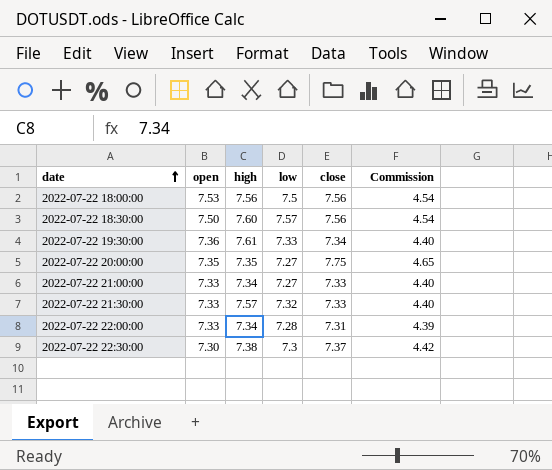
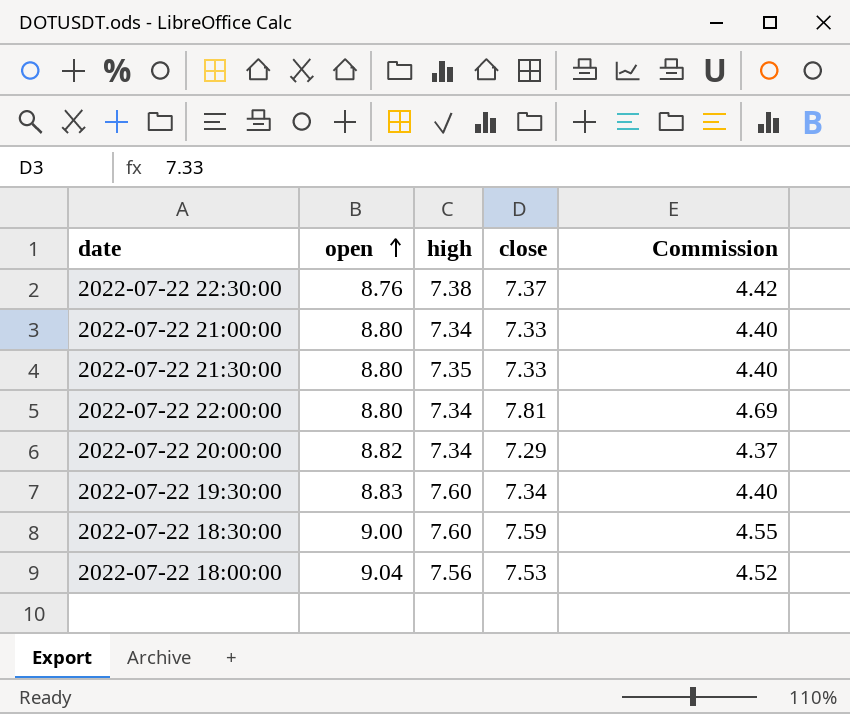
row order: date ascending -> open ascending
column low | position: 4 -> none
2022-07-22 22:30:00 | open: 7.30 -> 8.76
2022-07-22 21:00:00 | open: 7.33 -> 8.80
2022-07-22 21:30:00 | open: 7.33 -> 8.80
2022-07-22 21:30:00 | high: 7.57 -> 7.35
2022-07-22 22:00:00 | open: 7.33 -> 8.80
2022-07-22 22:00:00 | close: 7.31 -> 7.81
2022-07-22 22:00:00 | Commission: 4.39 -> 4.69
2022-07-22 20:00:00 | open: 7.35 -> 8.82
2022-07-22 20:00:00 | high: 7.35 -> 7.34
2022-07-22 20:00:00 | close: 7.75 -> 7.29
2022-07-22 20:00:00 | Commission: 4.65 -> 4.37
2022-07-22 19:30:00 | open: 7.36 -> 8.83
2022-07-22 19:30:00 | high: 7.61 -> 7.60
2022-07-22 18:30:00 | open: 7.50 -> 9.00
2022-07-22 18:30:00 | close: 7.56 -> 7.59
2022-07-22 18:30:00 | Commission: 4.54 -> 4.55
2022-07-22 18:00:00 | open: 7.53 -> 9.04
2022-07-22 18:00:00 | close: 7.56 -> 7.53
2022-07-22 18:00:00 | Commission: 4.54 -> 4.52

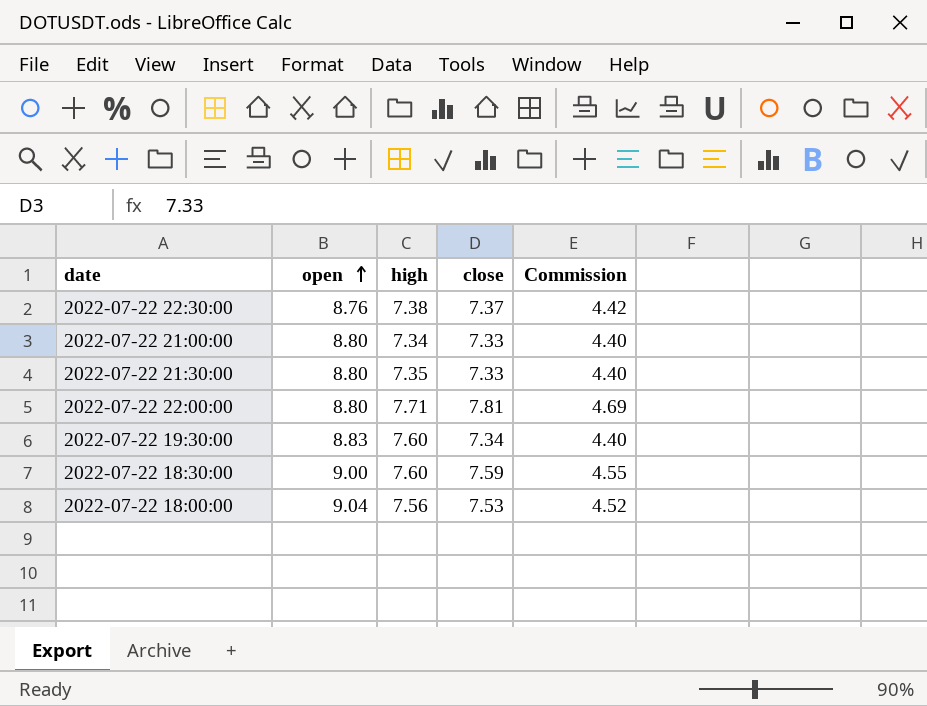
row 2022-07-22 20:00:00: 8.82 | 7.34 | 7.29 | 4.37 -> none
2022-07-22 22:00:00 | high: 7.34 -> 7.71

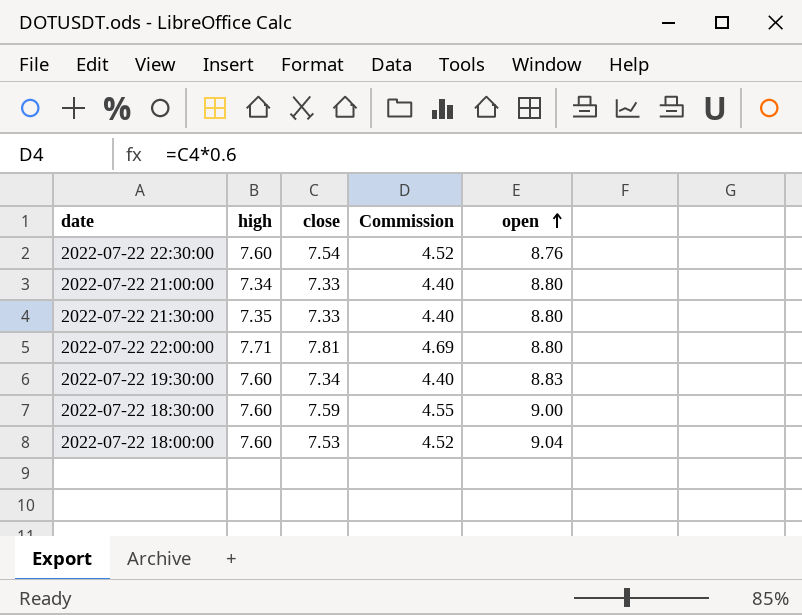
column open | position: 2 -> 5
2022-07-22 22:30:00 | high: 7.38 -> 7.60
2022-07-22 22:30:00 | close: 7.37 -> 7.54
2022-07-22 22:30:00 | Commission: 4.42 -> 4.52
2022-07-22 18:00:00 | high: 7.56 -> 7.60

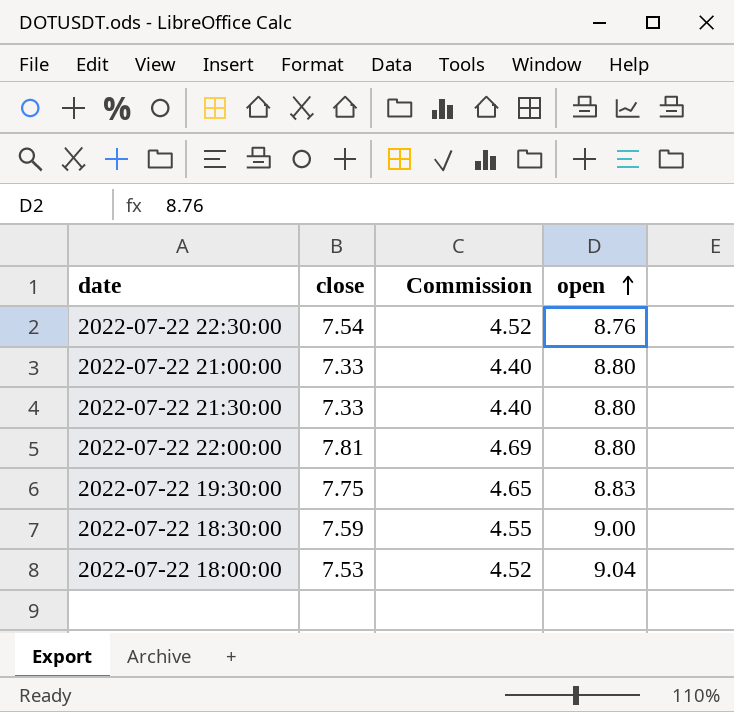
column high | position: 2 -> none
2022-07-22 19:30:00 | close: 7.34 -> 7.75
2022-07-22 19:30:00 | Commission: 4.40 -> 4.65

